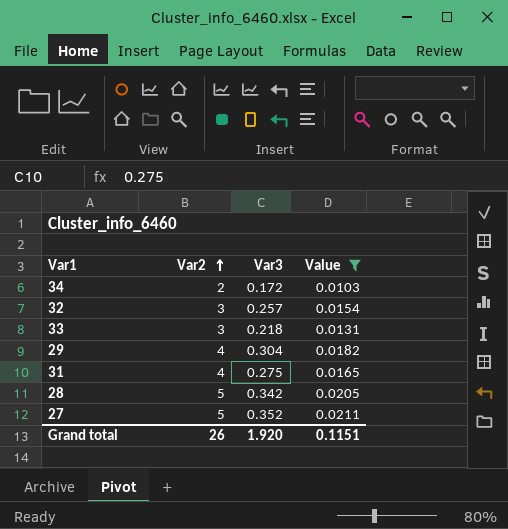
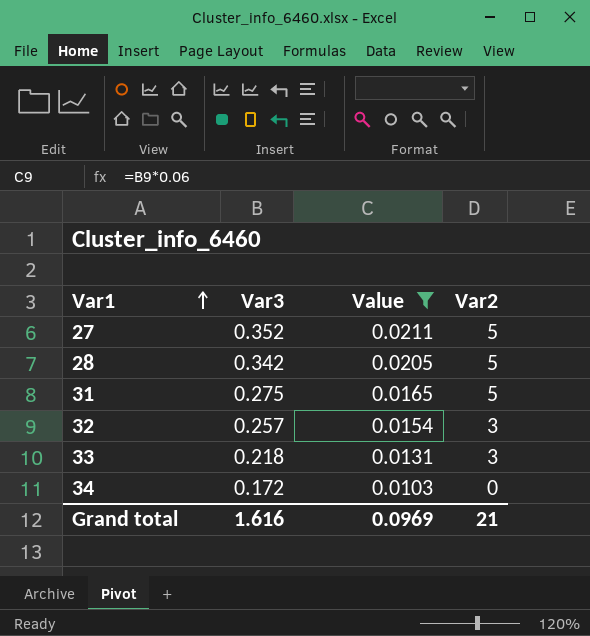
row order: Var2 ascending -> Var1 ascending
column Var2 | position: 2 -> 4
row 29: 4 | 0.304 | 0.0182 -> none
31 | Var2: 4 -> 5
34 | Var2: 2 -> 0
Grand total | Var3: 1.920 -> 1.616
Grand total | Value: 0.1151 -> 0.0969
Grand total | Var2: 26 -> 21

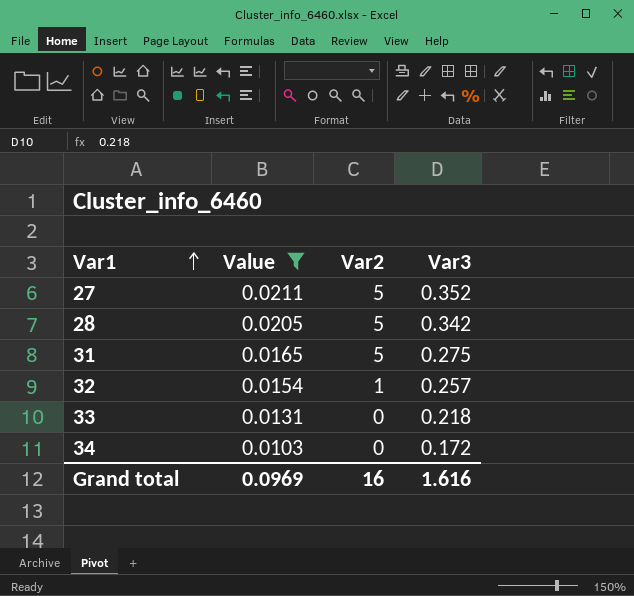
column Var3 | position: 2 -> 4
32 | Var2: 3 -> 1
33 | Var2: 3 -> 0
Grand total | Var2: 21 -> 16

